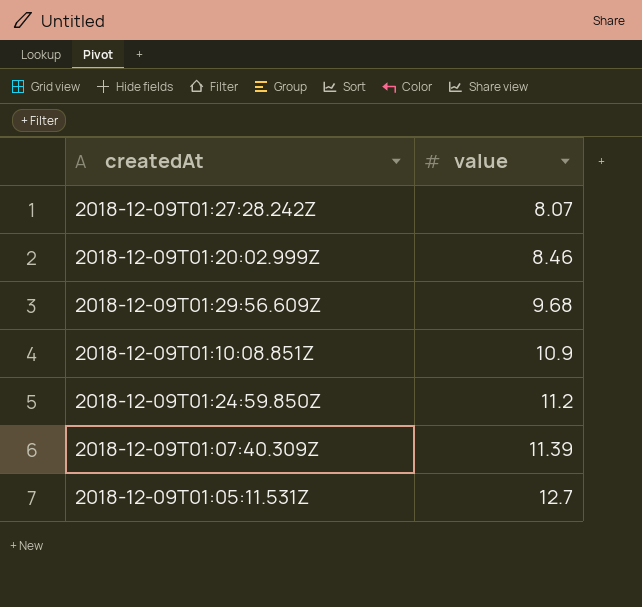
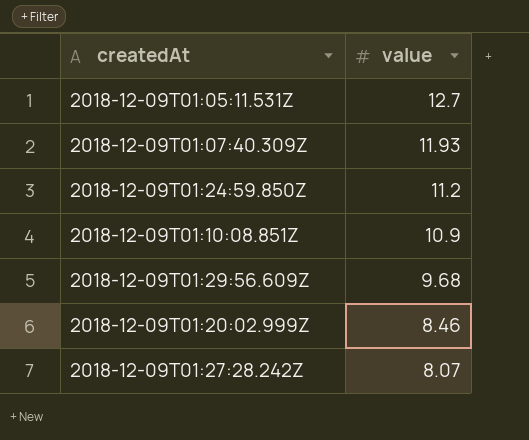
row order: value ascending -> value descending
2018-12-09T01:07:40.309Z | value: 11.39 -> 11.93

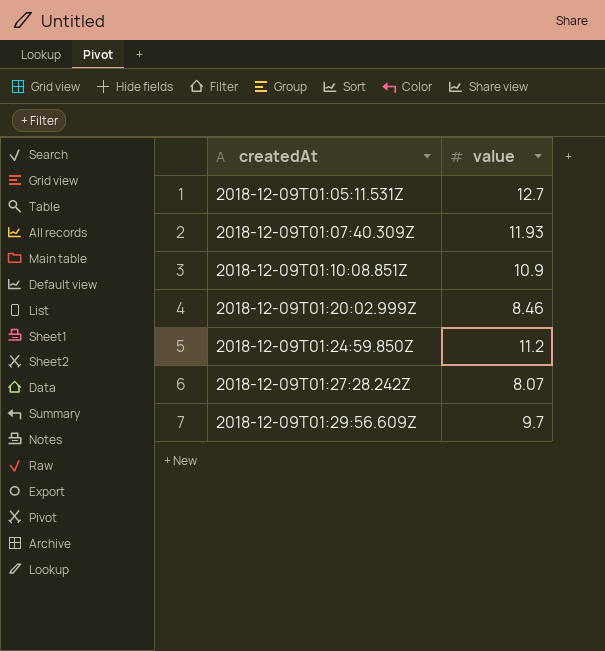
row order: value descending -> createdAt ascending
2018-12-09T01:29:56.609Z | value: 9.68 -> 9.7

